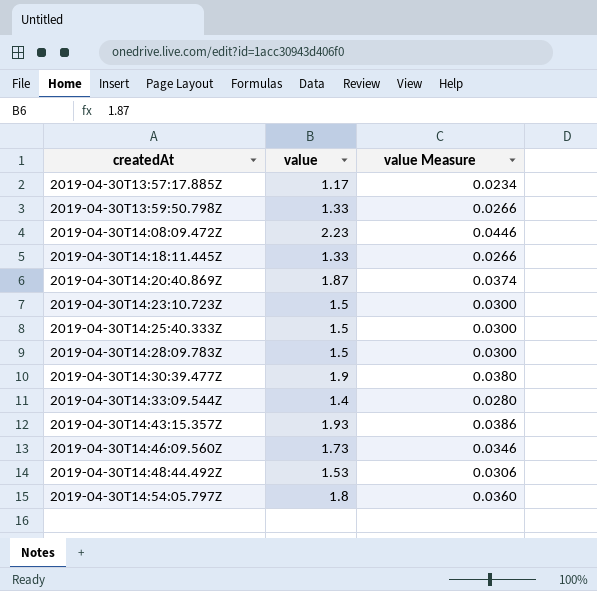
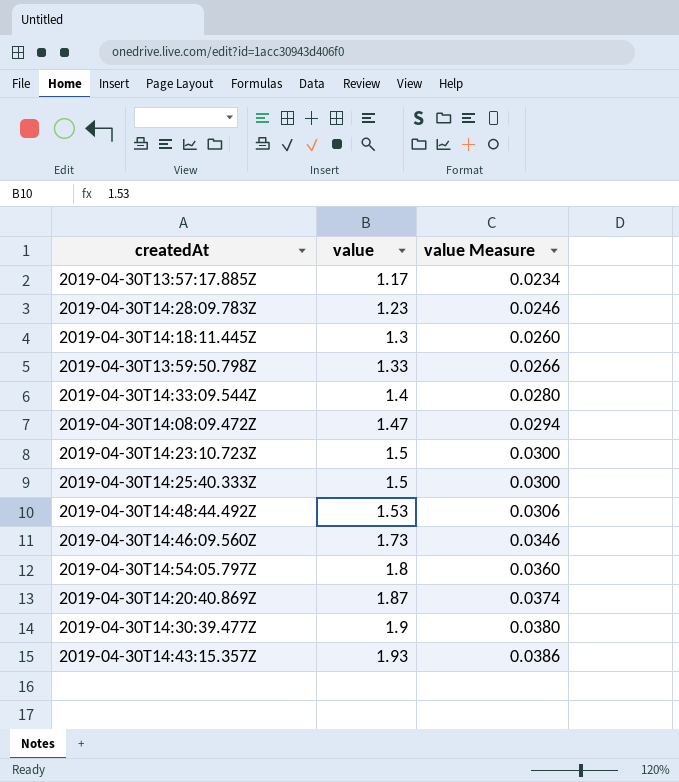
row order: createdAt ascending -> value ascending
2019-04-30T14:28:09.783Z | value: 1.5 -> 1.23
2019-04-30T14:28:09.783Z | value Measure: 0.0300 -> 0.0246
2019-04-30T14:18:11.445Z | value: 1.33 -> 1.3
2019-04-30T14:18:11.445Z | value Measure: 0.0266 -> 0.0260
2019-04-30T14:08:09.472Z | value: 2.23 -> 1.47
2019-04-30T14:08:09.472Z | value Measure: 0.0446 -> 0.0294

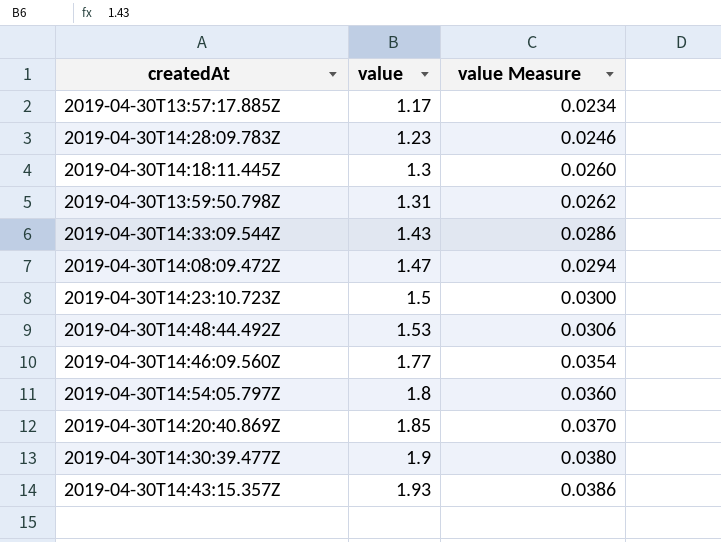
row 2019-04-30T14:25:40.333Z: 1.5 | 0.0300 -> none
2019-04-30T13:59:50.798Z | value: 1.33 -> 1.31
2019-04-30T13:59:50.798Z | value Measure: 0.0266 -> 0.0262
2019-04-30T14:33:09.544Z | value: 1.4 -> 1.43
2019-04-30T14:33:09.544Z | value Measure: 0.0280 -> 0.0286
2019-04-30T14:46:09.560Z | value: 1.73 -> 1.77
2019-04-30T14:46:09.560Z | value Measure: 0.0346 -> 0.0354
2019-04-30T14:20:40.869Z | value: 1.87 -> 1.85
2019-04-30T14:20:40.869Z | value Measure: 0.0374 -> 0.0370

